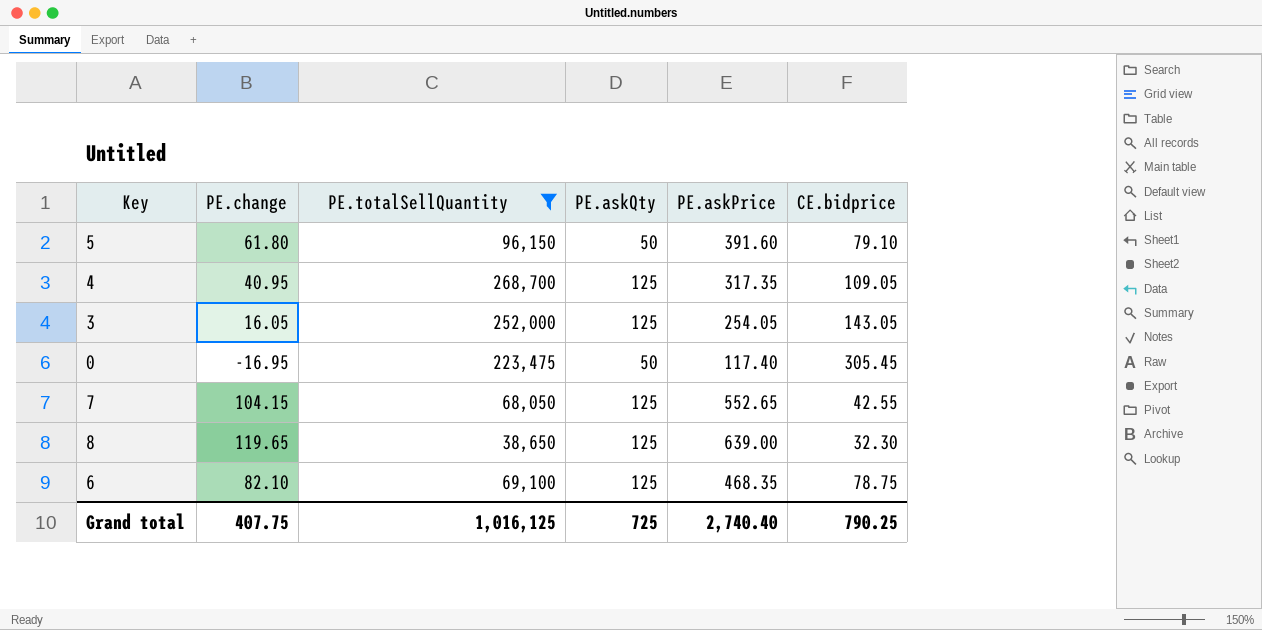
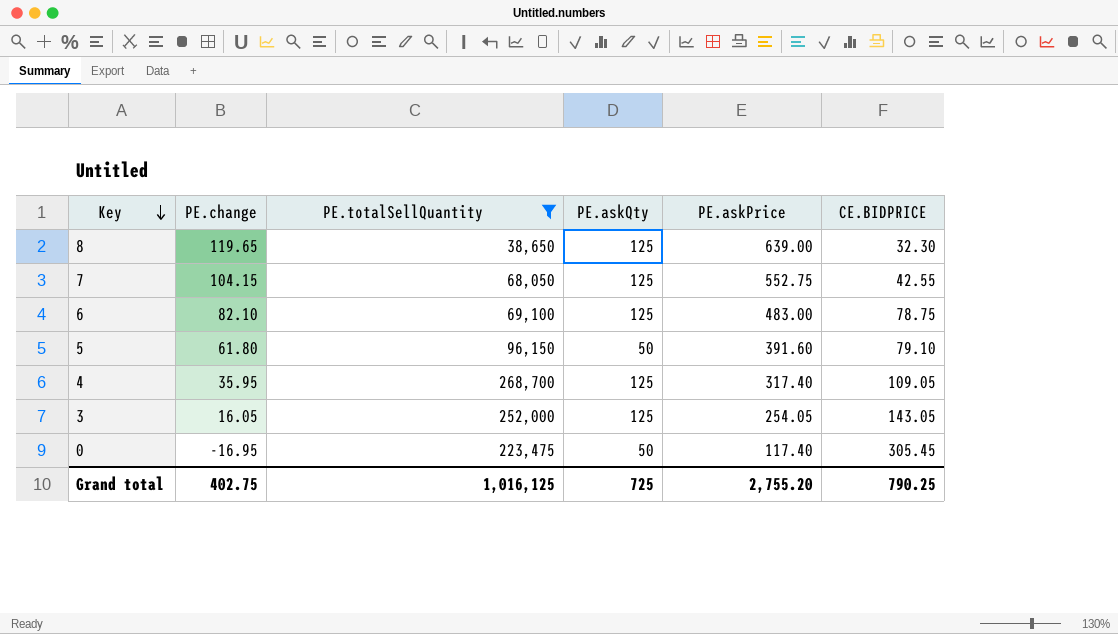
row order: none -> Key descending
column name: CE.bidprice -> CE.BIDPRICE
7 | PE.askPrice: 552.65 -> 552.75
6 | PE.askPrice: 468.35 -> 483.00
4 | PE.change: 40.95 -> 35.95
4 | PE.askPrice: 317.35 -> 317.40
Grand total | PE.change: 407.75 -> 402.75
Grand total | PE.askPrice: 2,740.40 -> 2,755.20

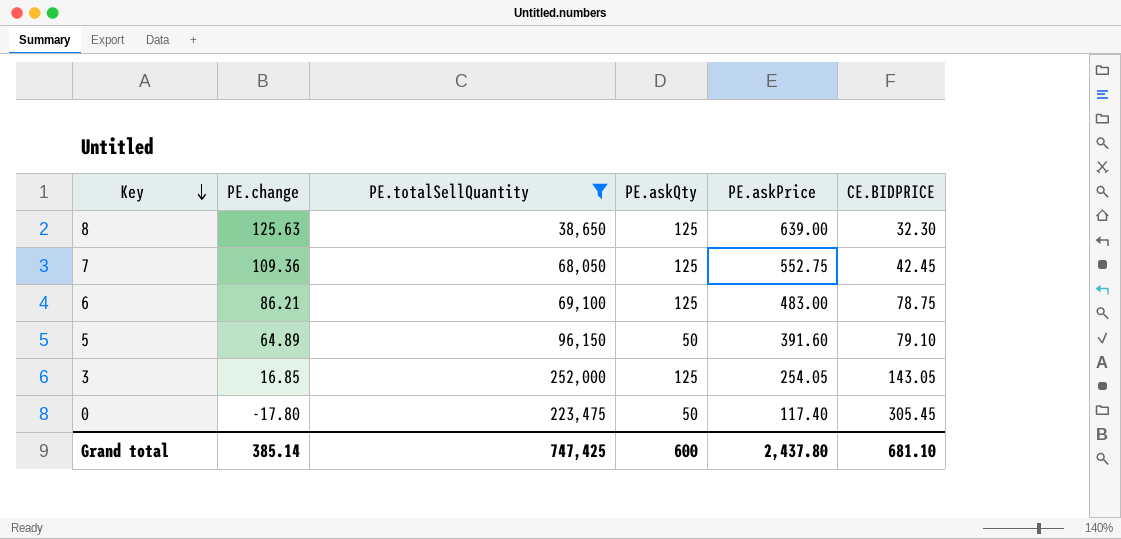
row 4: 35.95 | 268,700 | 125 | 317.40 | 109.05 -> none
8 | PE.change: 119.65 -> 125.63
7 | PE.change: 104.15 -> 109.36
7 | CE.BIDPRICE: 42.55 -> 42.45
6 | PE.change: 82.10 -> 86.21
5 | PE.change: 61.80 -> 64.89
3 | PE.change: 16.05 -> 16.85
0 | PE.change: -16.95 -> -17.80
Grand total | PE.change: 402.75 -> 385.14
Grand total | PE.totalSellQuantity: 1,016,125 -> 747,425
Grand total | PE.askQty: 725 -> 600
Grand total | PE.askPrice: 2,755.20 -> 2,437.80
Grand total | CE.BIDPRICE: 790.25 -> 681.10

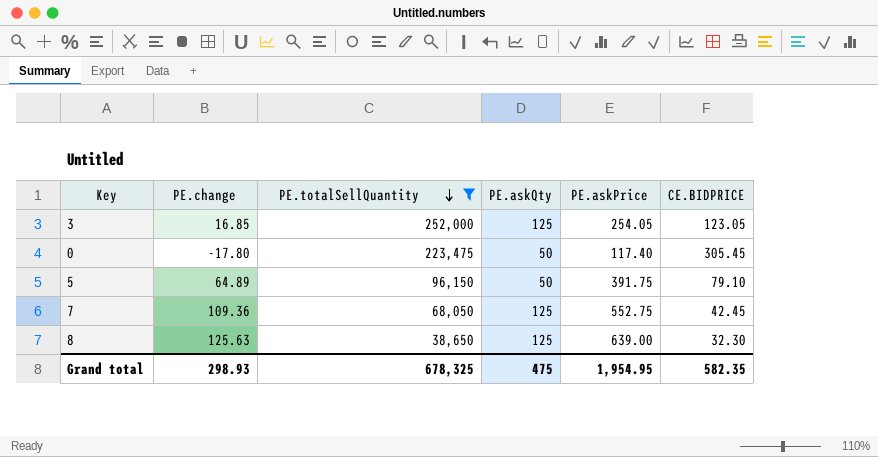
row order: Key descending -> PE.totalSellQuantity descending
row 6: 86.21 | 69,100 | 125 | 483.00 | 78.75 -> none
3 | CE.BIDPRICE: 143.05 -> 123.05
5 | PE.askPrice: 391.60 -> 391.75
Grand total | PE.change: 385.14 -> 298.93
Grand total | PE.totalSellQuantity: 747,425 -> 678,325
Grand total | PE.askQty: 600 -> 475
Grand total | PE.askPrice: 2,437.80 -> 1,954.95
Grand total | CE.BIDPRICE: 681.10 -> 582.35

